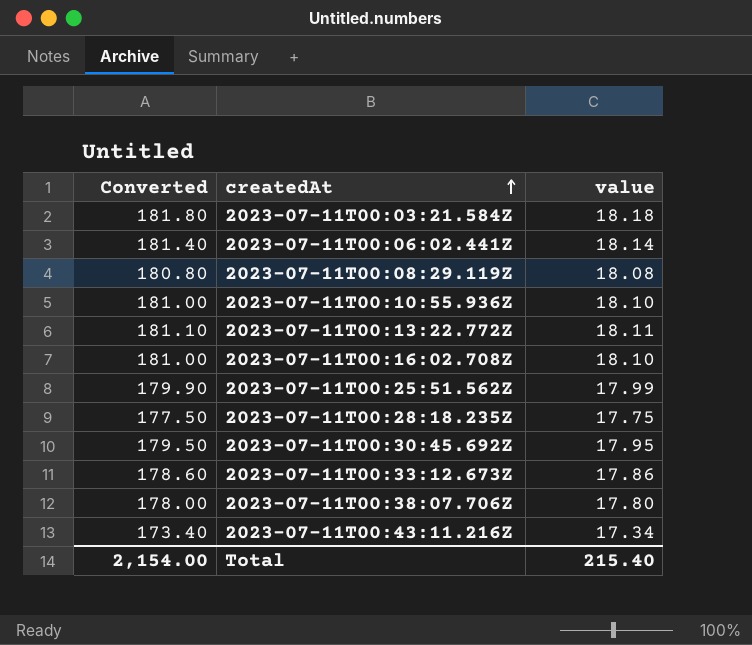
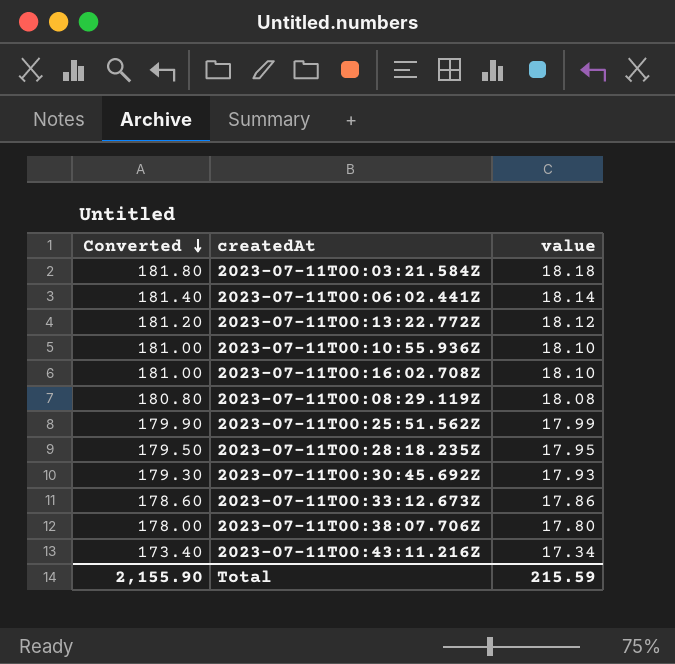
row order: createdAt ascending -> Converted descending
2023-07-11T00:13:22.772Z | Converted: 181.10 -> 181.20
2023-07-11T00:13:22.772Z | value: 18.11 -> 18.12
2023-07-11T00:28:18.235Z | Converted: 177.50 -> 179.50
2023-07-11T00:28:18.235Z | value: 17.75 -> 17.95
2023-07-11T00:30:45.692Z | Converted: 179.50 -> 179.30
2023-07-11T00:30:45.692Z | value: 17.95 -> 17.93
Total | Converted: 2,154.00 -> 2,155.90
Total | value: 215.40 -> 215.59

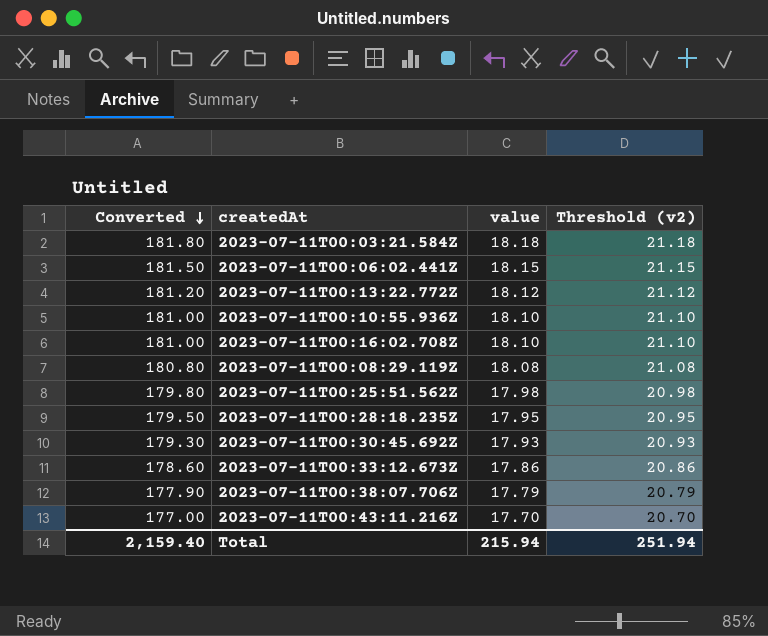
column Threshold (v2) | formula: none -> [value] + 3
2023-07-11T00:06:02.441Z | Converted: 181.40 -> 181.50
2023-07-11T00:06:02.441Z | value: 18.14 -> 18.15
2023-07-11T00:25:51.562Z | Converted: 179.90 -> 179.80
2023-07-11T00:25:51.562Z | value: 17.99 -> 17.98
2023-07-11T00:38:07.706Z | Converted: 178.00 -> 177.90
2023-07-11T00:38:07.706Z | value: 17.80 -> 17.79
2023-07-11T00:43:11.216Z | Converted: 173.40 -> 177.00
2023-07-11T00:43:11.216Z | value: 17.34 -> 17.70
Total | Converted: 2,155.90 -> 2,159.40
Total | value: 215.59 -> 215.94

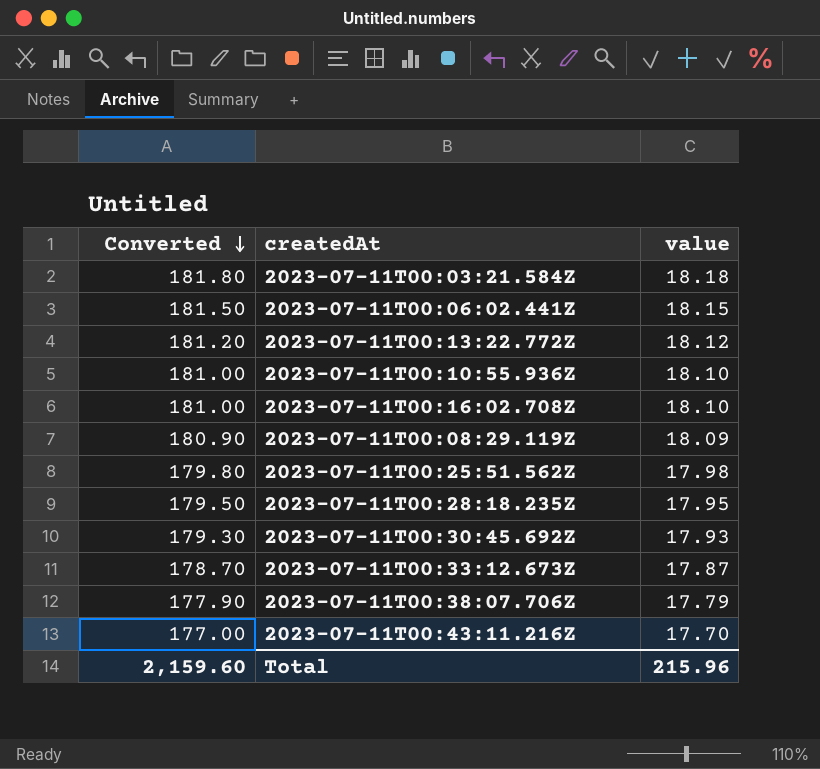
column Threshold (v2) | formula: [value] + 3 -> none
2023-07-11T00:08:29.119Z | Converted: 180.80 -> 180.90
2023-07-11T00:08:29.119Z | value: 18.08 -> 18.09
2023-07-11T00:33:12.673Z | Converted: 178.60 -> 178.70
2023-07-11T00:33:12.673Z | value: 17.86 -> 17.87
Total | Converted: 2,159.40 -> 2,159.60
Total | value: 215.94 -> 215.96

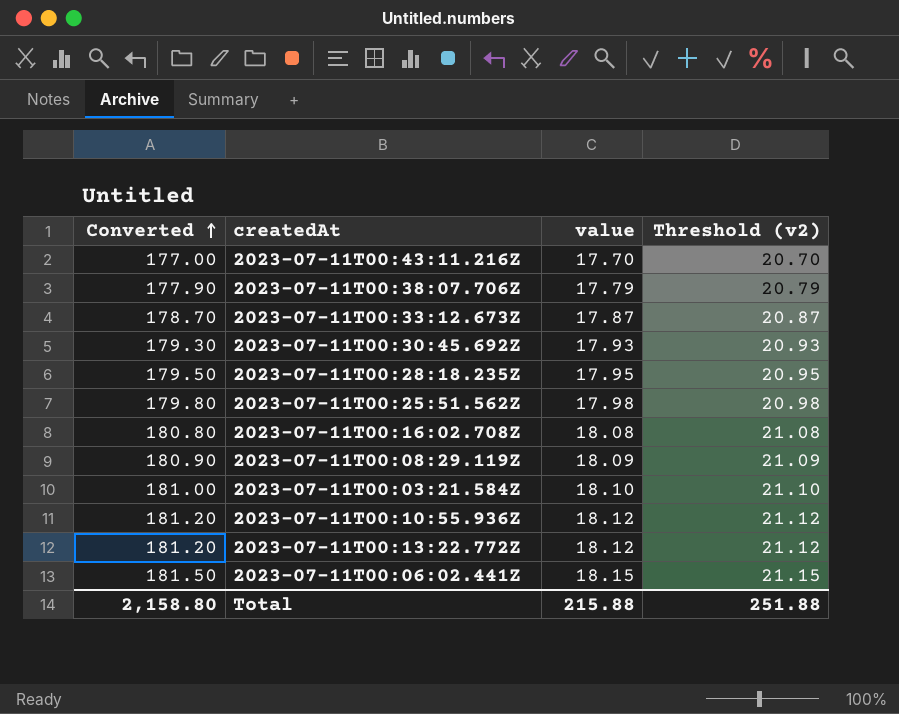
row order: Converted descending -> Converted ascending
column Threshold (v2) | formula: none -> [value] + 3
2023-07-11T00:16:02.708Z | Converted: 181.00 -> 180.80
2023-07-11T00:16:02.708Z | value: 18.10 -> 18.08
2023-07-11T00:03:21.584Z | Converted: 181.80 -> 181.00
2023-07-11T00:03:21.584Z | value: 18.18 -> 18.10
2023-07-11T00:10:55.936Z | Converted: 181.00 -> 181.20
2023-07-11T00:10:55.936Z | value: 18.10 -> 18.12
Total | Converted: 2,159.60 -> 2,158.80
Total | value: 215.96 -> 215.88

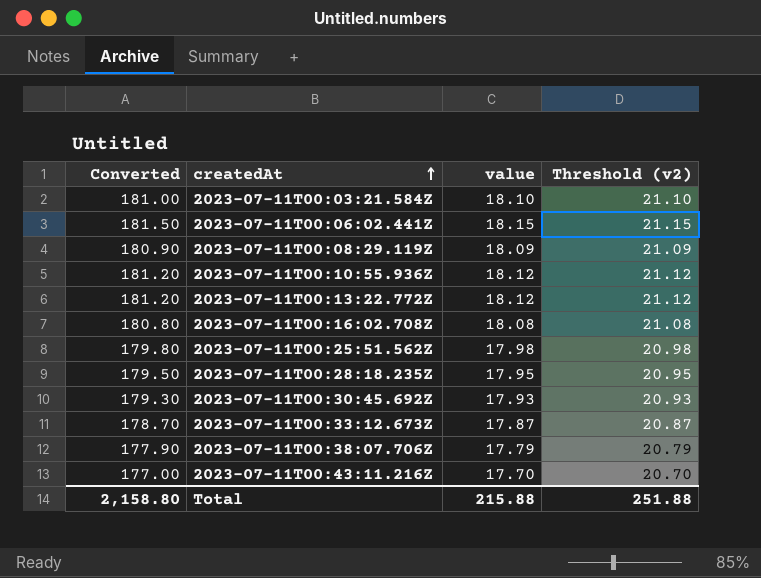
row order: Converted ascending -> createdAt ascending

